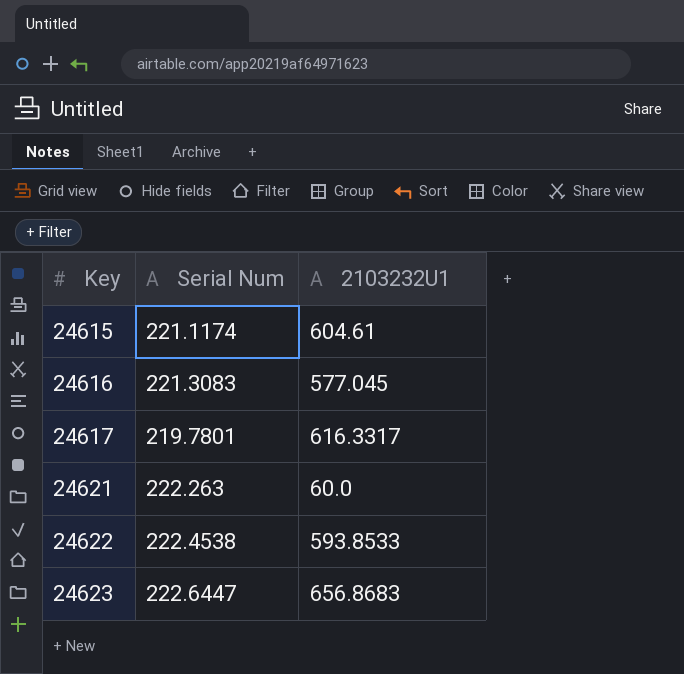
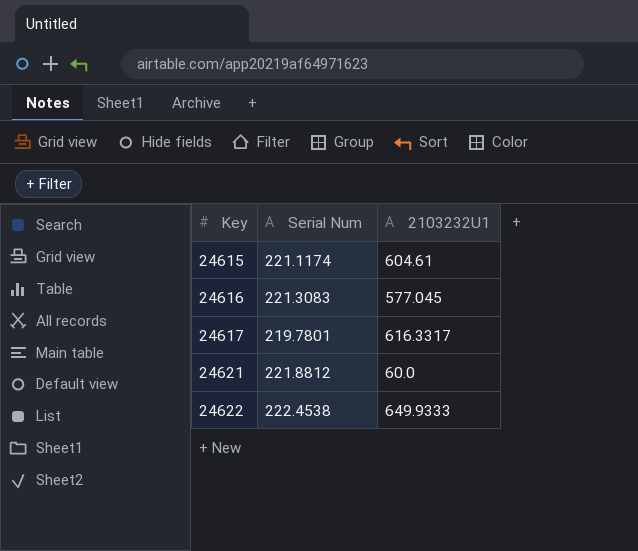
row 24623: 222.6447 | 656.8683 -> none
24621 | Serial Num: 222.263 -> 221.8812
24622 | 2103232U1: 593.8533 -> 649.9333

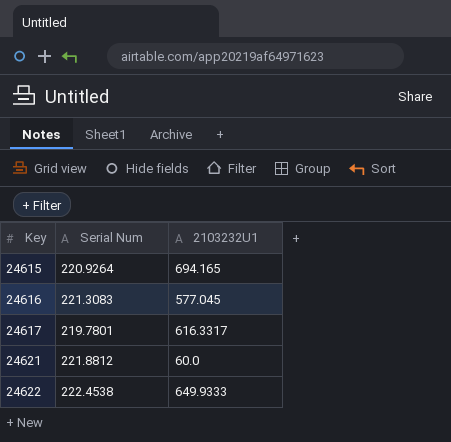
24615 | Serial Num: 221.1174 -> 220.9264
24615 | 2103232U1: 604.61 -> 694.165

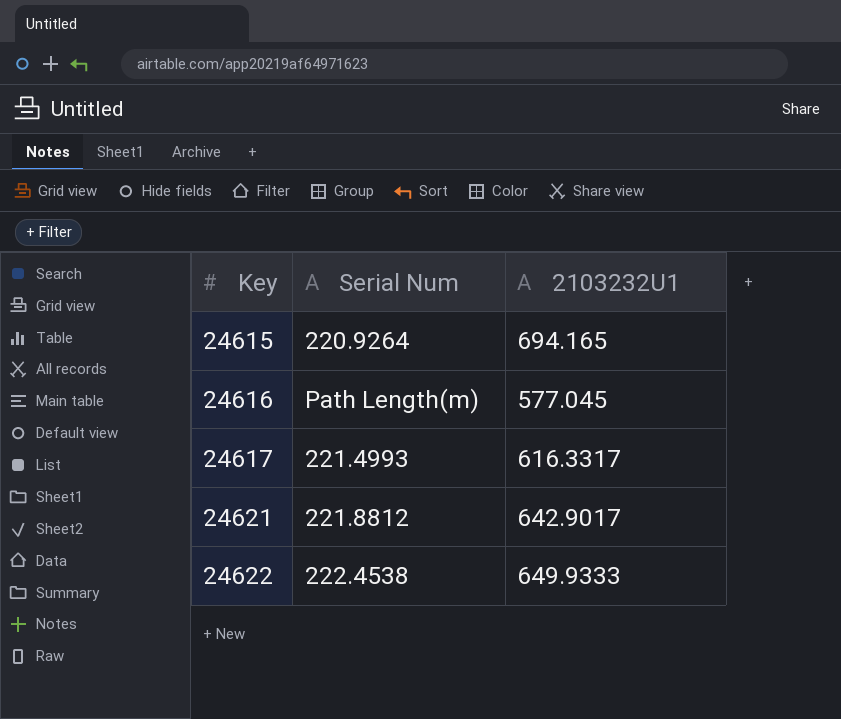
24616 | Serial Num: 221.3083 -> Path Length(m)
24617 | Serial Num: 219.7801 -> 221.4993
24621 | 2103232U1: 60.0 -> 642.9017

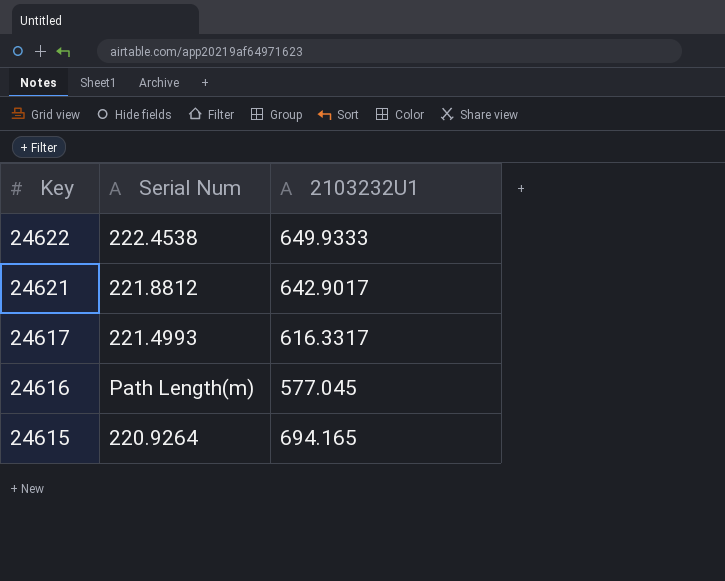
row order: Key ascending -> Key descending

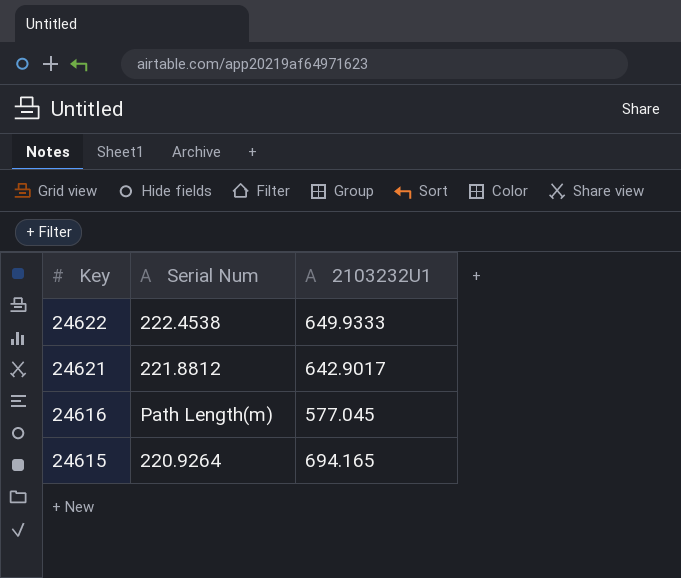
row 24617: 221.4993 | 616.3317 -> none

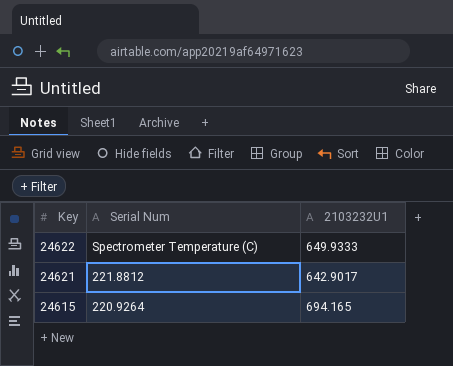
row 24616: Path Length(m) | 577.045 -> none
24622 | Serial Num: 222.4538 -> Spectrometer Temperature (C)

